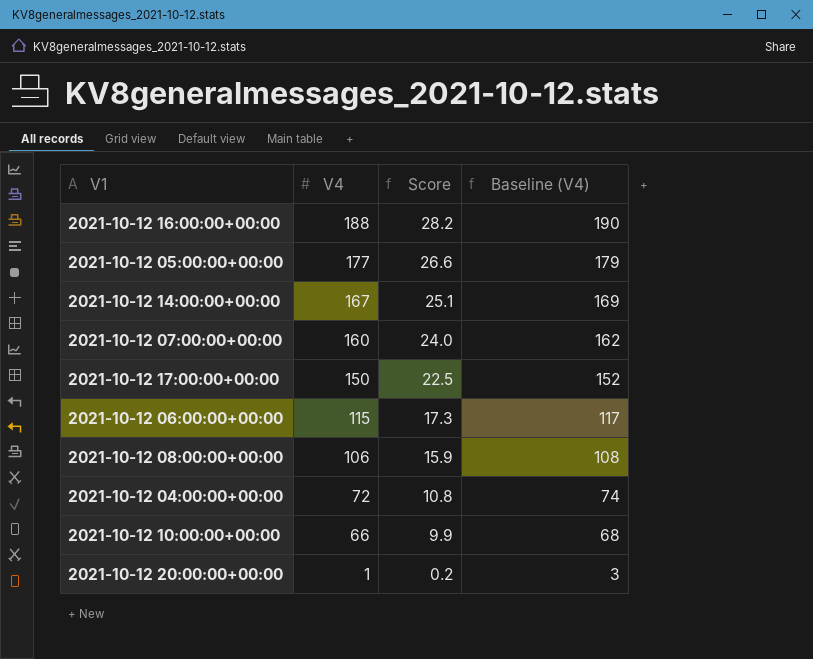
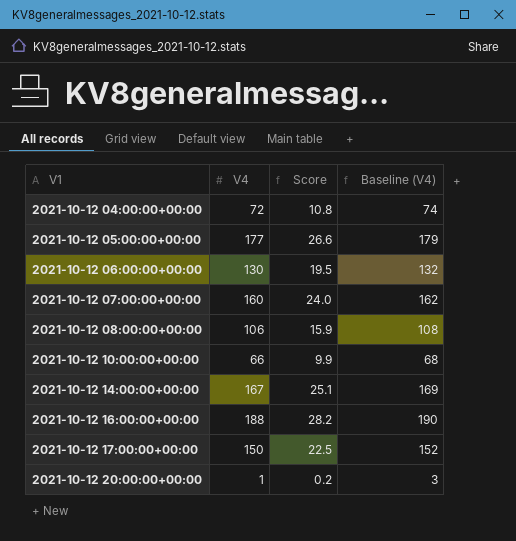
row order: V4 descending -> V1 ascending
2021-10-12 06:00:00+00:00 | V4: 115 -> 130
2021-10-12 06:00:00+00:00 | Score: 17.3 -> 19.5
2021-10-12 06:00:00+00:00 | Baseline (V4): 117 -> 132

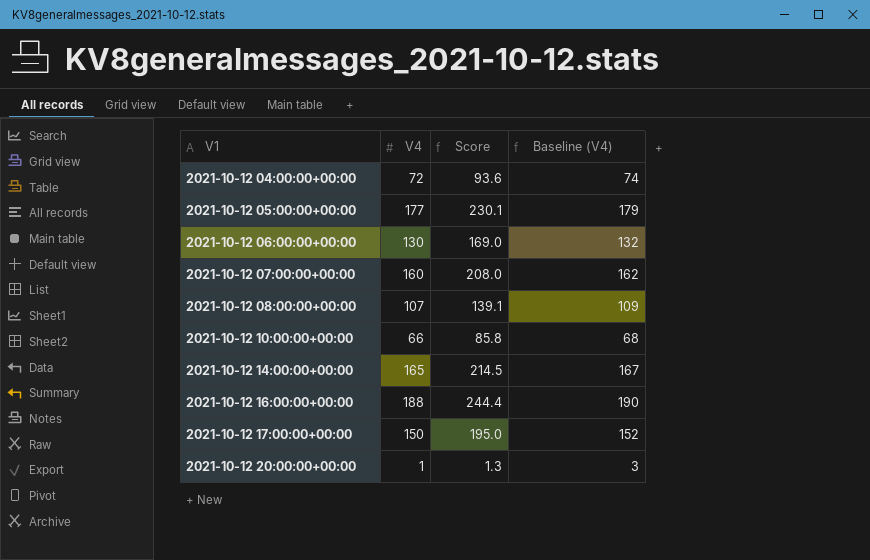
column Score | formula: [V4] * 0.15 -> [V4] * 1.3
2021-10-12 08:00:00+00:00 | V4: 106 -> 107
2021-10-12 08:00:00+00:00 | Baseline (V4): 108 -> 109
2021-10-12 14:00:00+00:00 | V4: 167 -> 165
2021-10-12 14:00:00+00:00 | Baseline (V4): 169 -> 167

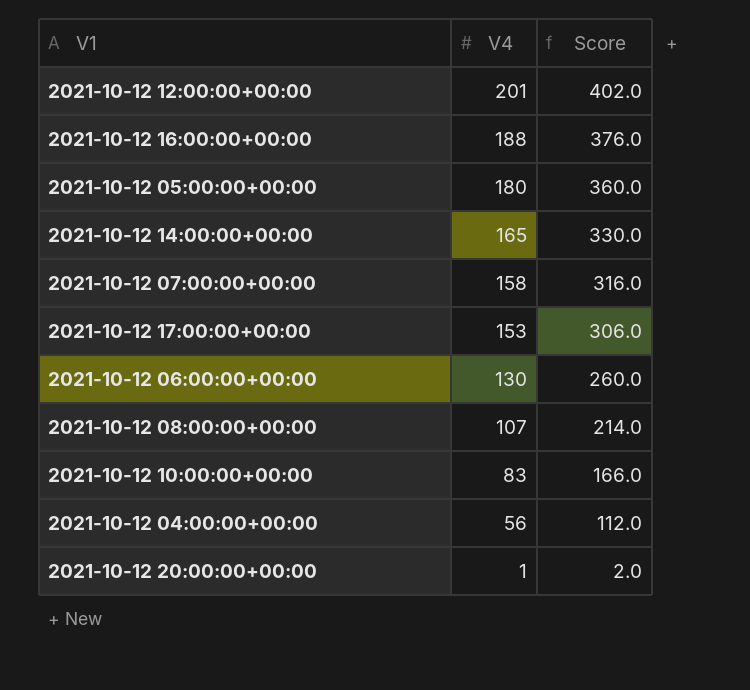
row order: V1 ascending -> V4 descending
column Baseline (V4) | formula: [V4] + 2 -> none
column Score | formula: [V4] * 1.3 -> [V4] * 2
row 2021-10-12 12:00:00+00:00: none -> 201 | 402.0
2021-10-12 05:00:00+00:00 | V4: 177 -> 180
2021-10-12 07:00:00+00:00 | V4: 160 -> 158
2021-10-12 17:00:00+00:00 | V4: 150 -> 153
2021-10-12 10:00:00+00:00 | V4: 66 -> 83
2021-10-12 04:00:00+00:00 | V4: 72 -> 56

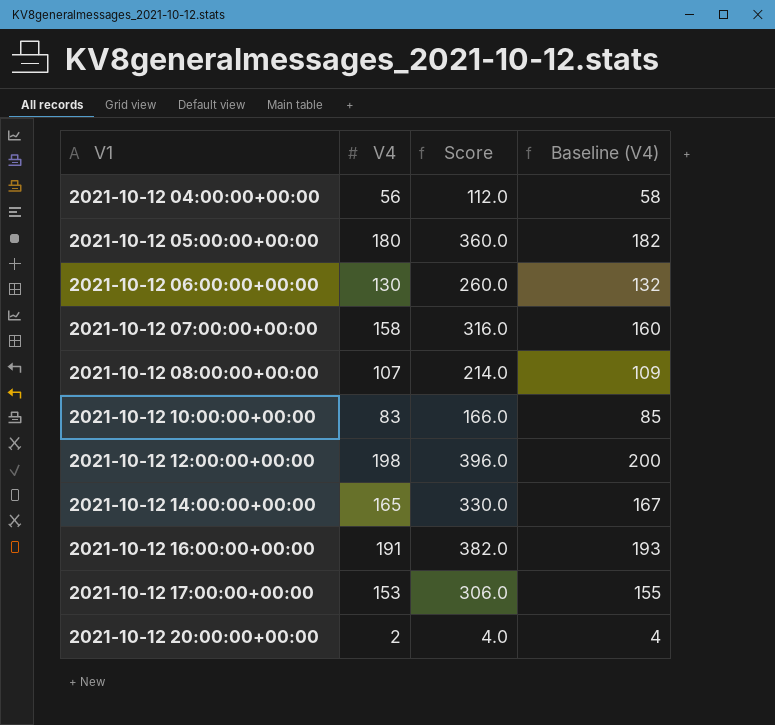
row order: V4 descending -> V1 ascending
column Baseline (V4) | formula: none -> [V4] + 2
2021-10-12 12:00:00+00:00 | V4: 201 -> 198
2021-10-12 12:00:00+00:00 | Score: 402.0 -> 396.0
2021-10-12 16:00:00+00:00 | V4: 188 -> 191
2021-10-12 16:00:00+00:00 | Score: 376.0 -> 382.0
2021-10-12 20:00:00+00:00 | V4: 1 -> 2
2021-10-12 20:00:00+00:00 | Score: 2.0 -> 4.0

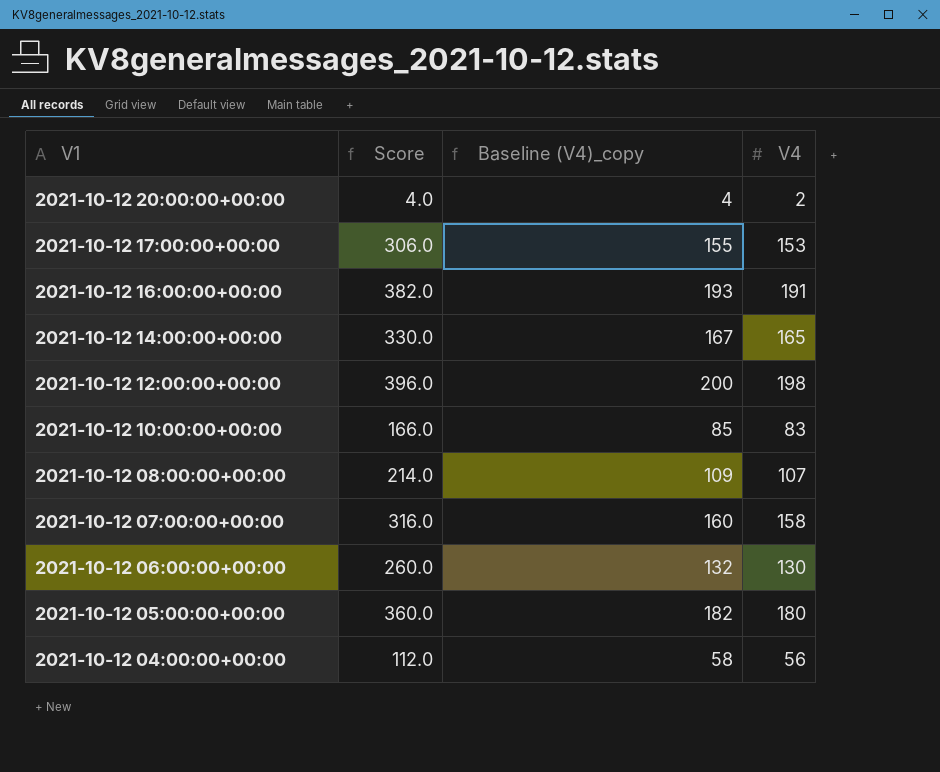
row order: V1 ascending -> V1 descending
column name: Baseline (V4) -> Baseline (V4)_copy
column V4 | position: 2 -> 4

